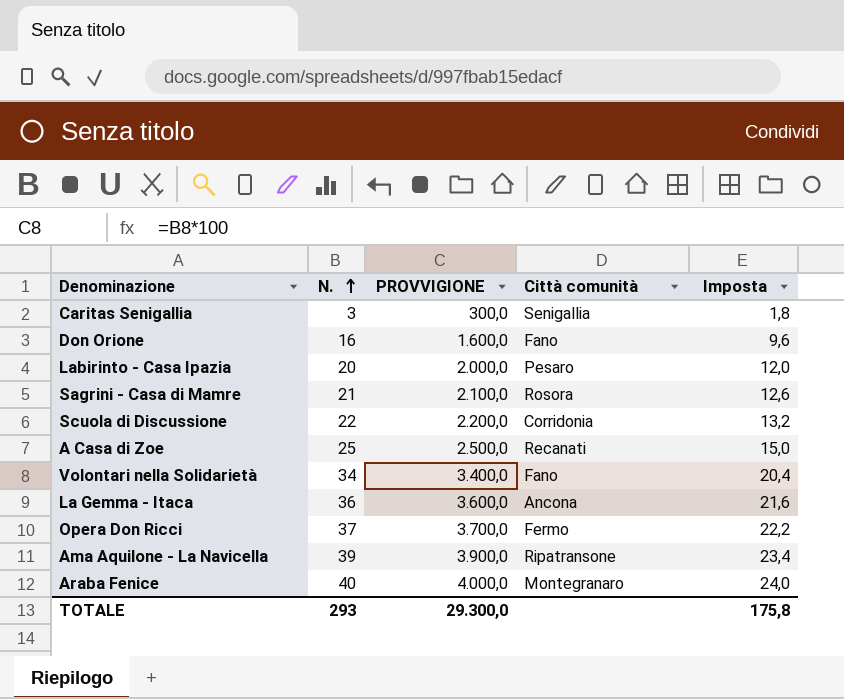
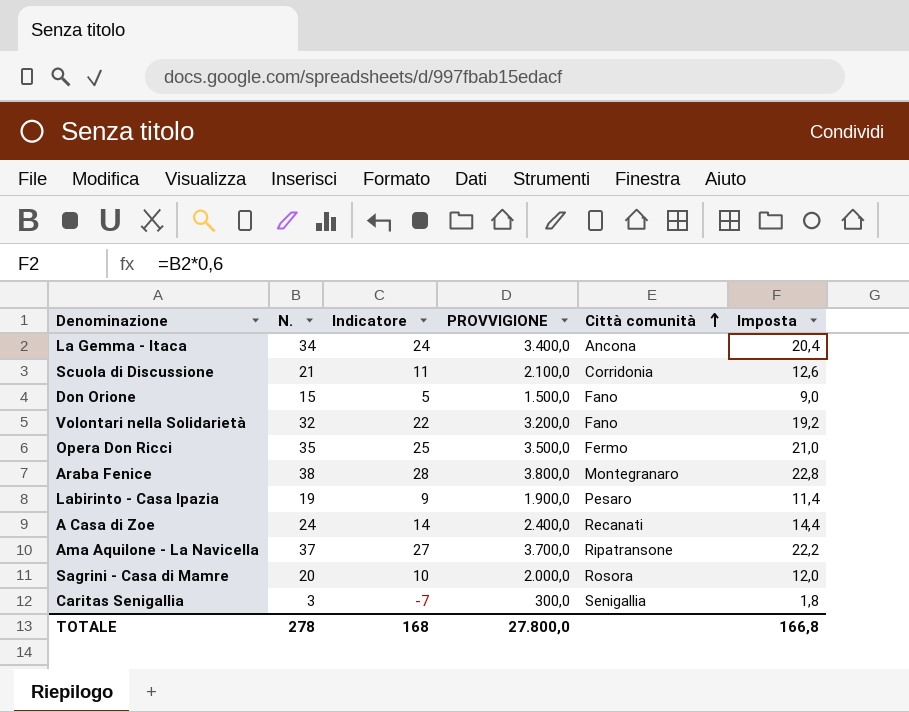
row order: N. ascending -> Città comunità ascending
column Indicatore | formula: none -> [N.] - 10
La Gemma - Itaca | N.: 36 -> 34
La Gemma - Itaca | PROVVIGIONE: 3.600,0 -> 3.400,0
La Gemma - Itaca | Imposta: 21,6 -> 20,4
Scuola di Discussione | N.: 22 -> 21
Scuola di Discussione | PROVVIGIONE: 2.200,0 -> 2.100,0
Scuola di Discussione | Imposta: 13,2 -> 12,6
Don Orione | N.: 16 -> 15
Don Orione | PROVVIGIONE: 1.600,0 -> 1.500,0
Don Orione | Imposta: 9,6 -> 9,0
Volontari nella Solidarietà | N.: 34 -> 32
Volontari nella Solidarietà | PROVVIGIONE: 3.400,0 -> 3.200,0
Volontari nella Solidarietà | Imposta: 20,4 -> 19,2
Opera Don Ricci | N.: 37 -> 35
Opera Don Ricci | PROVVIGIONE: 3.700,0 -> 3.500,0
Opera Don Ricci | Imposta: 22,2 -> 21,0
Araba Fenice | N.: 40 -> 38
Araba Fenice | PROVVIGIONE: 4.000,0 -> 3.800,0
Araba Fenice | Imposta: 24,0 -> 22,8
Labirinto - Casa Ipazia | N.: 20 -> 19
Labirinto - Casa Ipazia | PROVVIGIONE: 2.000,0 -> 1.900,0
Labirinto - Casa Ipazia | Imposta: 12,0 -> 11,4
A Casa di Zoe | N.: 25 -> 24
A Casa di Zoe | PROVVIGIONE: 2.500,0 -> 2.400,0
A Casa di Zoe | Imposta: 15,0 -> 14,4
Ama Aquilone - La Navicella | N.: 39 -> 37
Ama Aquilone - La Navicella | PROVVIGIONE: 3.900,0 -> 3.700,0
Ama Aquilone - La Navicella | Imposta: 23,4 -> 22,2
Sagrini - Casa di Mamre | N.: 21 -> 20
Sagrini - Casa di Mamre | PROVVIGIONE: 2.100,0 -> 2.000,0
Sagrini - Casa di Mamre | Imposta: 12,6 -> 12,0
TOTALE | N.: 293 -> 278
TOTALE | PROVVIGIONE: 29.300,0 -> 27.800,0
TOTALE | Imposta: 175,8 -> 166,8

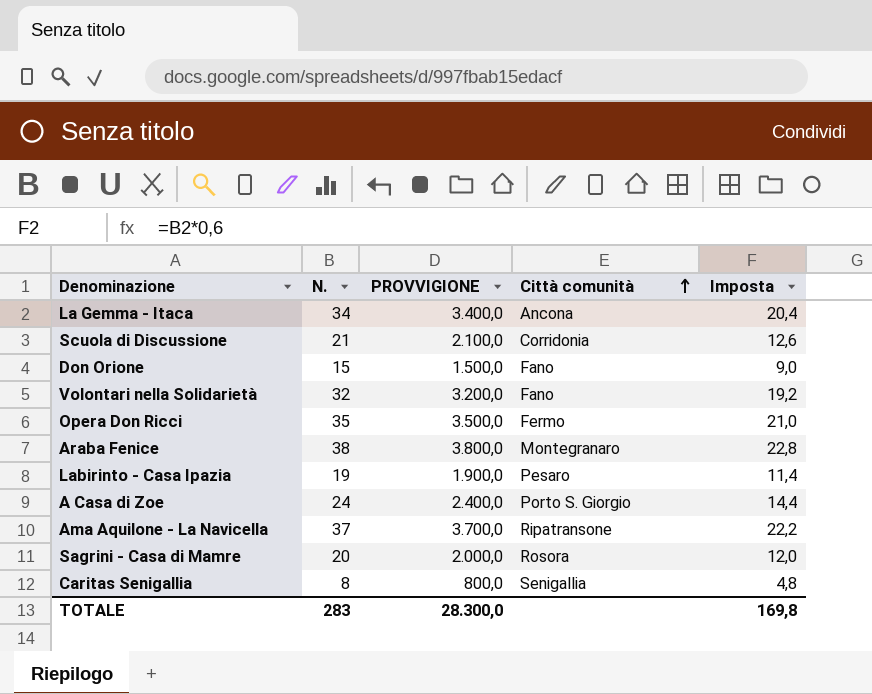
column Indicatore | formula: [N.] - 10 -> none
A Casa di Zoe | Città comunità: Recanati -> Porto S. Giorgio
Caritas Senigallia | N.: 3 -> 8
Caritas Senigallia | PROVVIGIONE: 300,0 -> 800,0
Caritas Senigallia | Imposta: 1,8 -> 4,8
TOTALE | N.: 278 -> 283
TOTALE | PROVVIGIONE: 27.800,0 -> 28.300,0
TOTALE | Imposta: 166,8 -> 169,8

